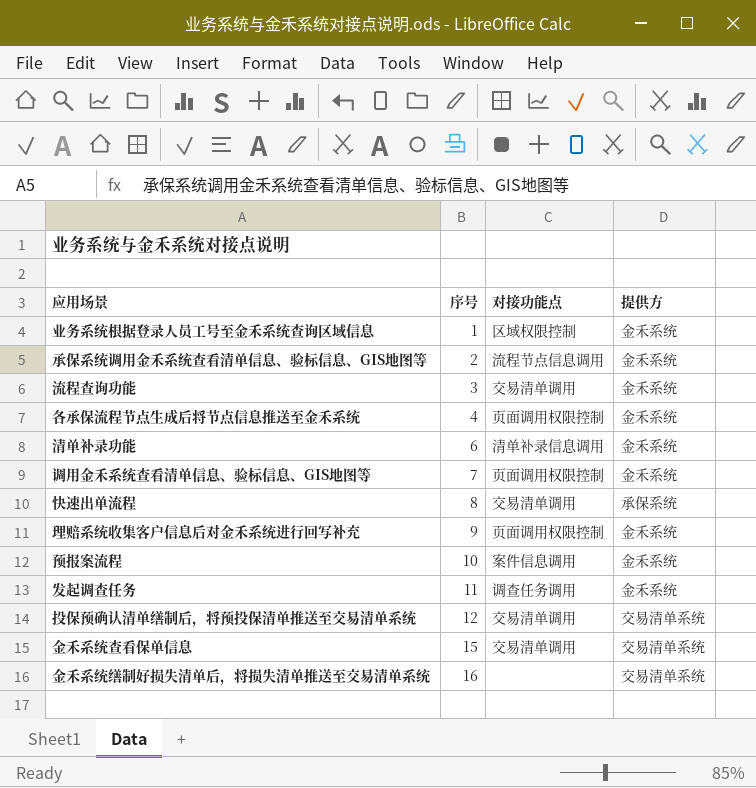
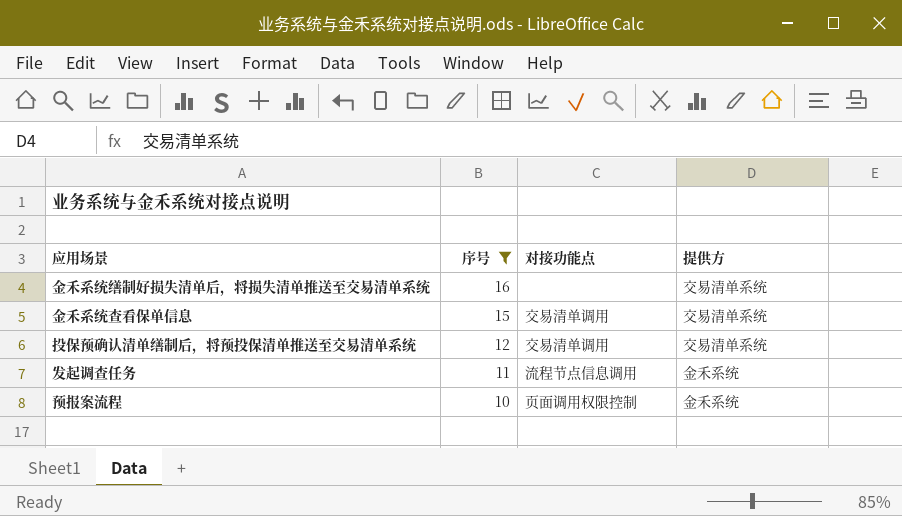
filter: none -> 序号 >= 10
row order: 序号 ascending -> 序号 descending
发起调查任务 | 对接功能点: 调查任务调用 -> 流程节点信息调用
预报案流程 | 对接功能点: 案件信息调用 -> 页面调用权限控制

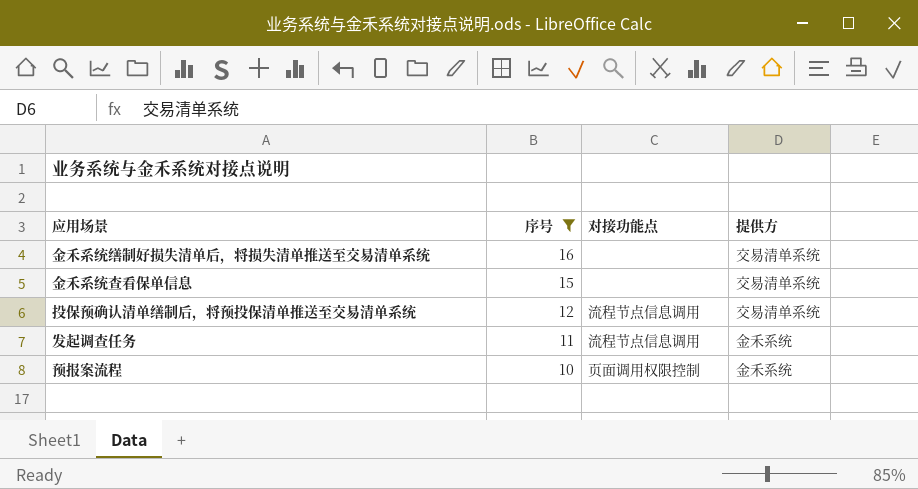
金禾系统查看保单信息 | 对接功能点: 交易清单调用 -> none
投保预确认清单缮制后，将预投保清单推送至交易清单系统 | 对接功能点: 交易清单调用 -> 流程节点信息调用

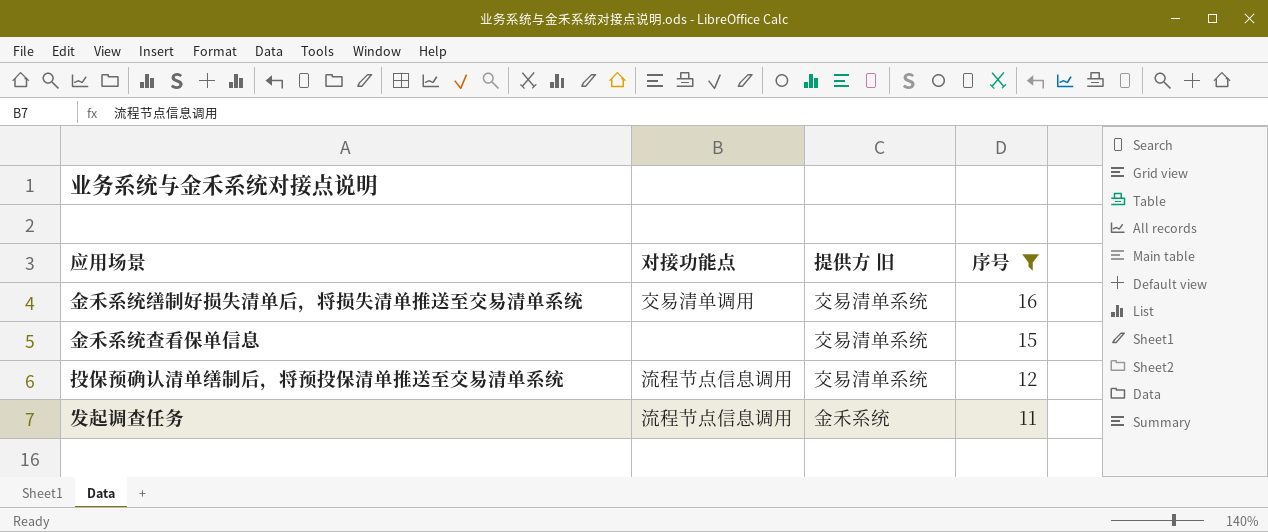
column name: 提供方 -> 提供方 旧
column 序号 | position: 2 -> 4
row 预报案流程: 10 | 页面调用权限控制 | 金禾系统 -> none
金禾系统缮制好损失清单后，将损失清单推送至交易清单系统 | 对接功能点: none -> 交易清单调用

